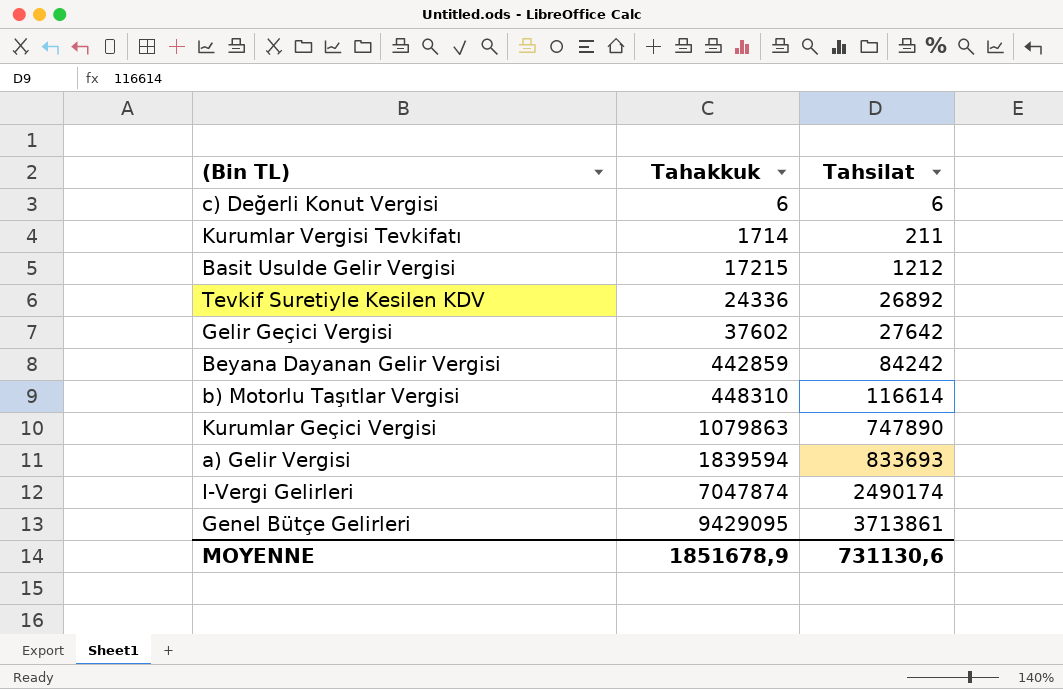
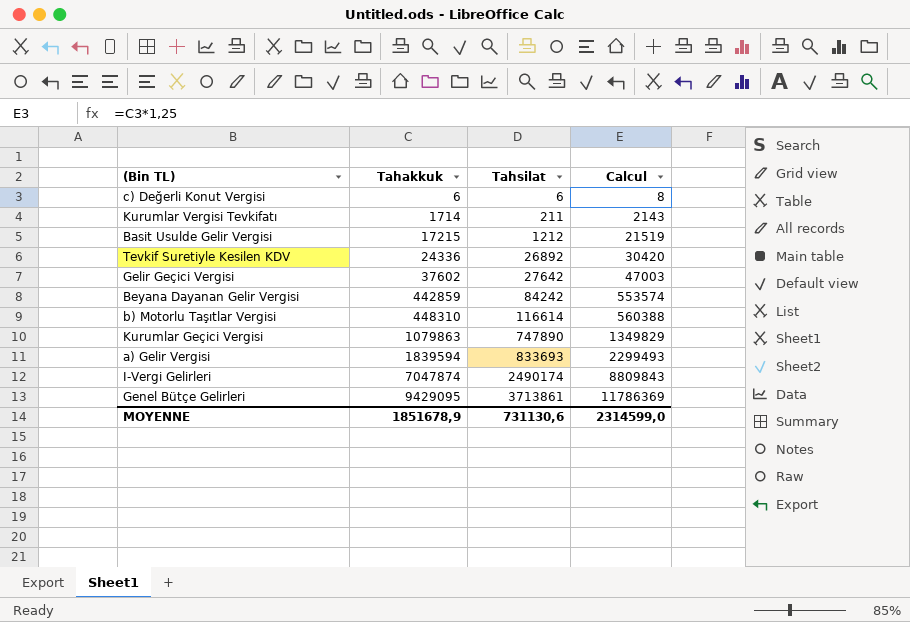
column Calcul | formula: none -> [Tahakkuk] * 1,25

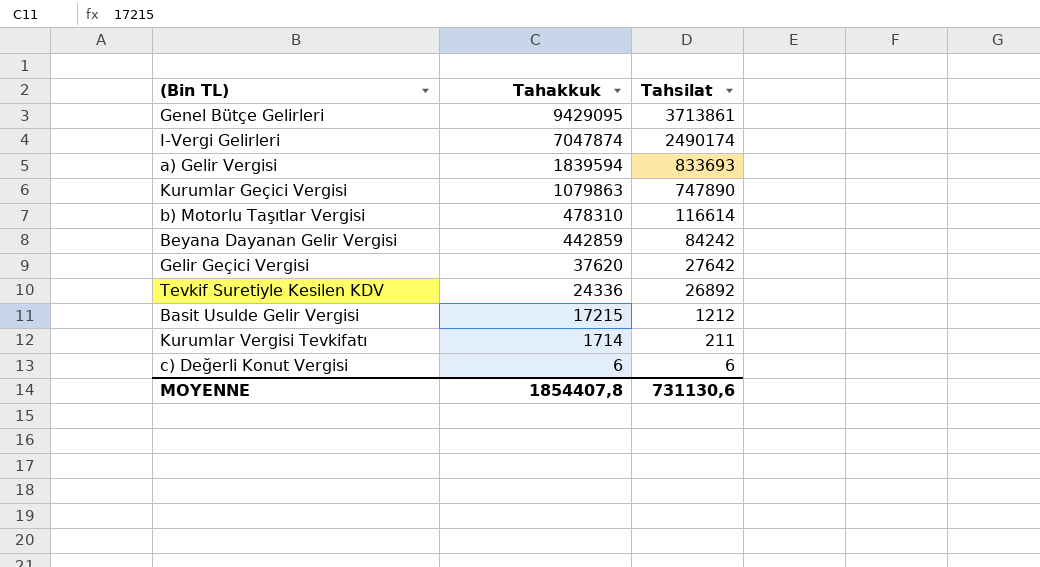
row order: Tahakkuk ascending -> Tahakkuk descending
column Calcul | formula: [Tahakkuk] * 1,25 -> none
b) Motorlu Taşıtlar Vergisi | Tahakkuk: 448310 -> 478310
Gelir Geçici Vergisi | Tahakkuk: 37602 -> 37620
MOYENNE | Tahakkuk: 1851678,9 -> 1854407,8

